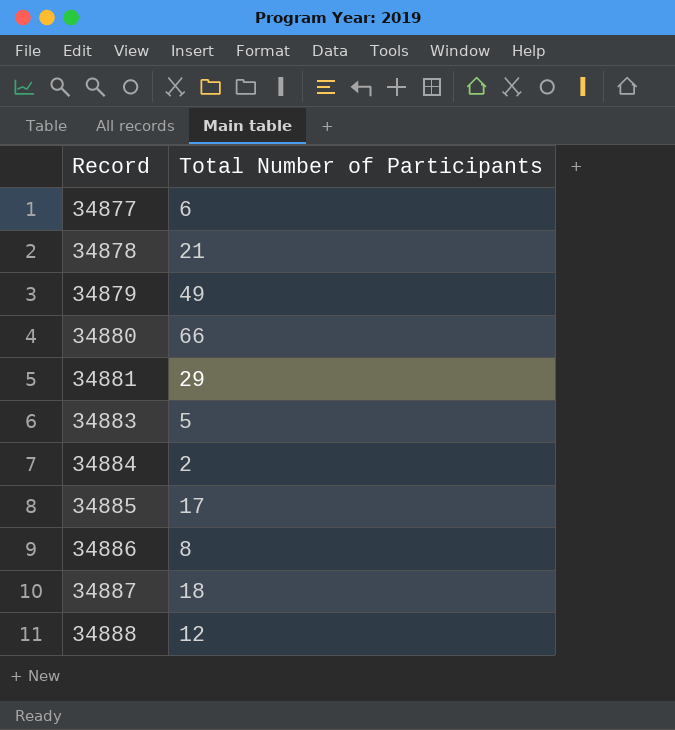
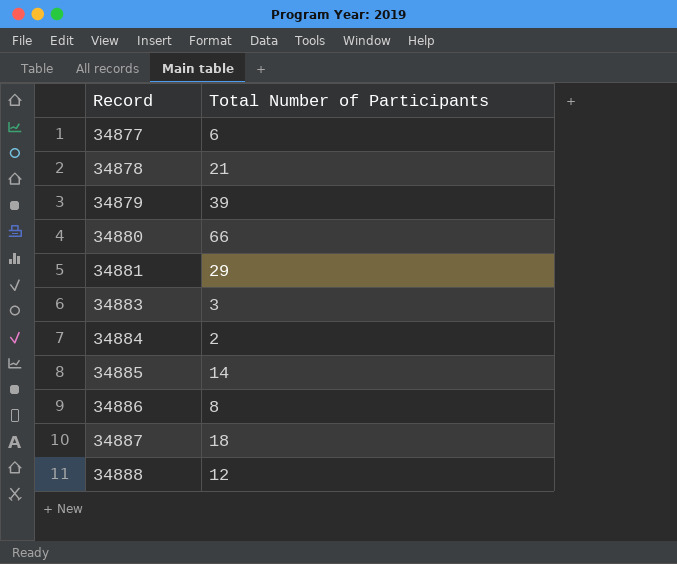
34879 | Total Number of Participants: 49 -> 39
34883 | Total Number of Participants: 5 -> 3
34885 | Total Number of Participants: 17 -> 14

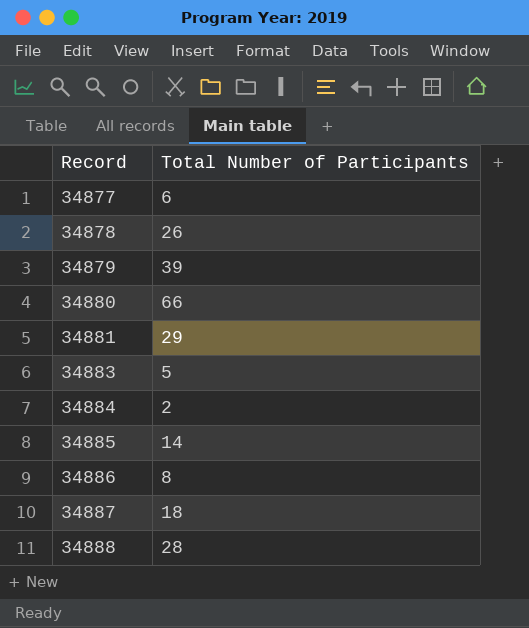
34878 | Total Number of Participants: 21 -> 26
34883 | Total Number of Participants: 3 -> 5
34888 | Total Number of Participants: 12 -> 28

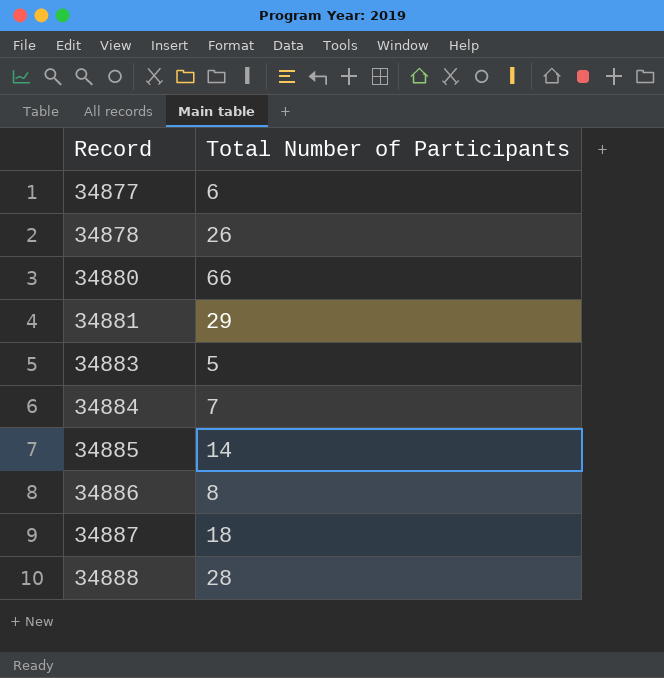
row 34879: 39 -> none
34884 | Total Number of Participants: 2 -> 7

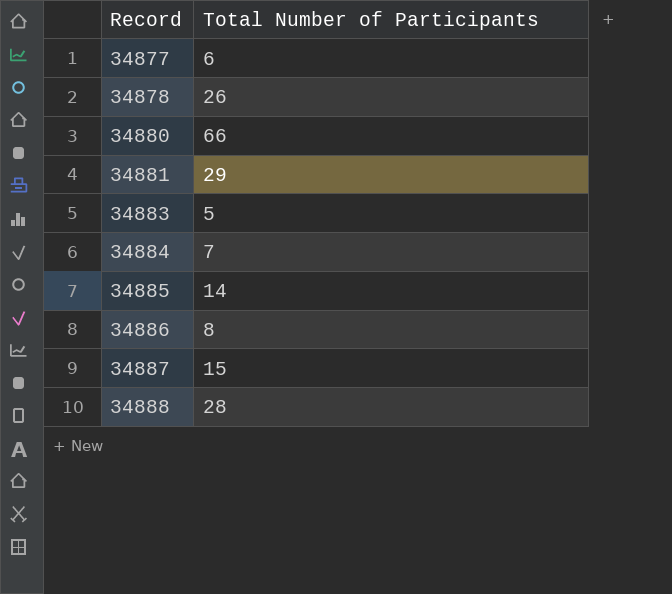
34887 | Total Number of Participants: 18 -> 15

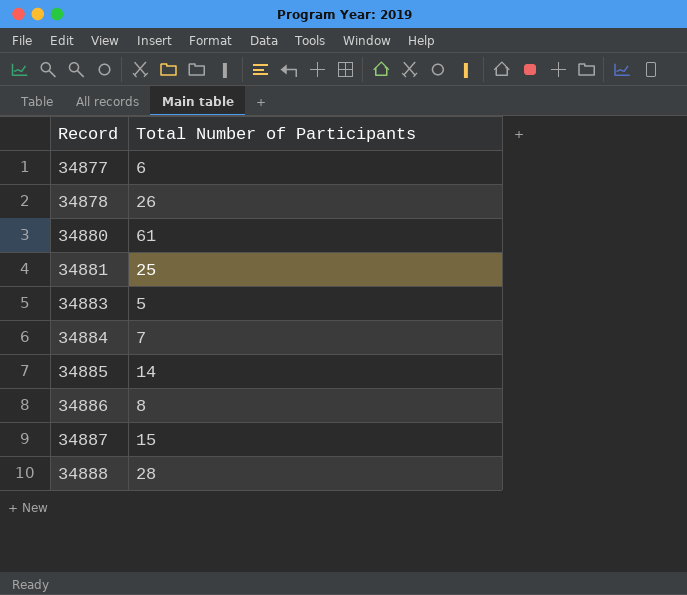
34880 | Total Number of Participants: 66 -> 61
34881 | Total Number of Participants: 29 -> 25

